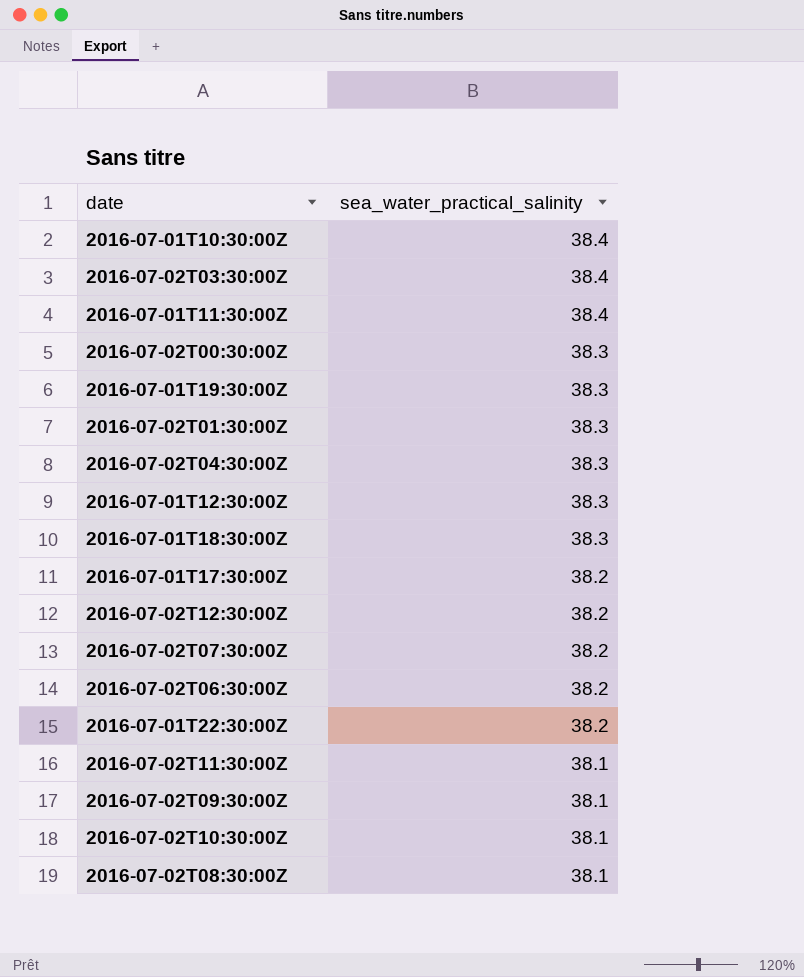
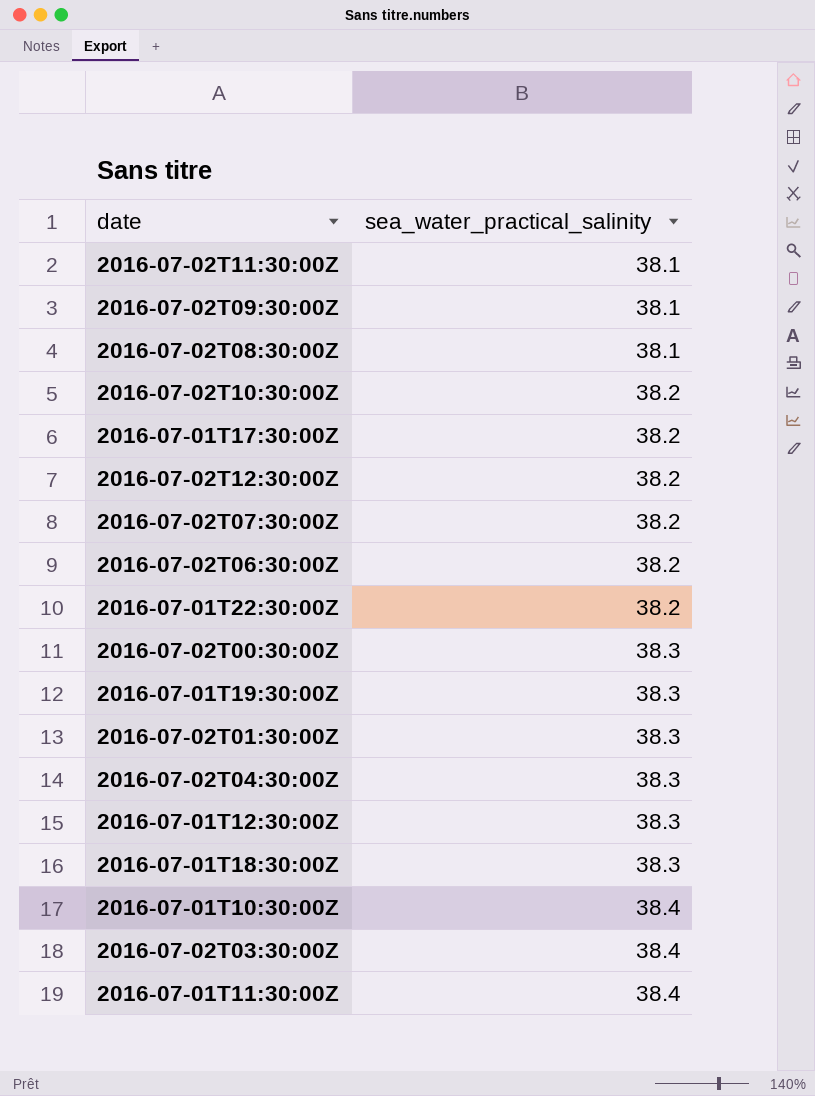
row order: sea_water_practical_salinity descending -> sea_water_practical_salinity ascending
2016-07-02T10:30:00Z | sea_water_practical_salinity: 38.1 -> 38.2

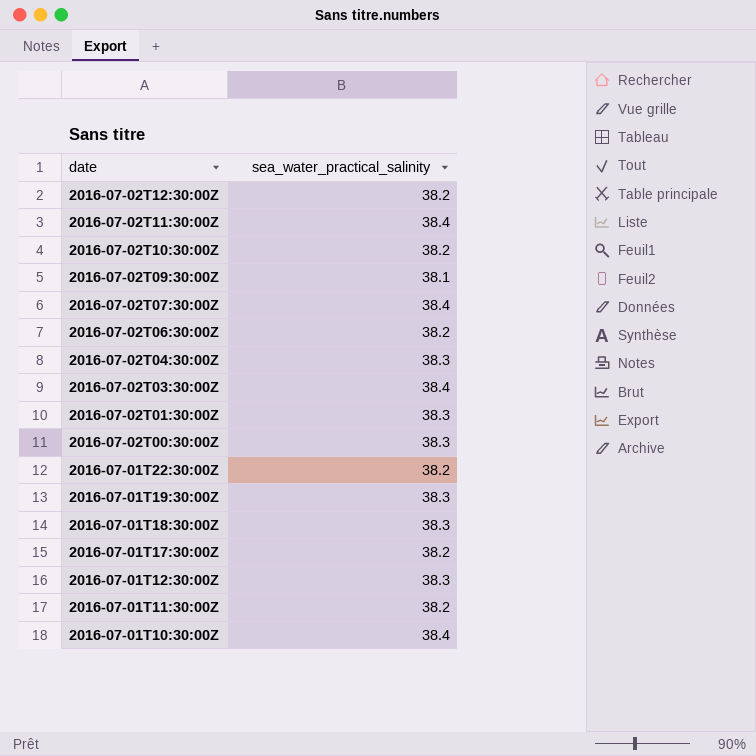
row order: sea_water_practical_salinity ascending -> date descending
row 2016-07-02T08:30:00Z: 38.1 -> none
2016-07-02T11:30:00Z | sea_water_practical_salinity: 38.1 -> 38.4
2016-07-02T07:30:00Z | sea_water_practical_salinity: 38.2 -> 38.4
2016-07-01T11:30:00Z | sea_water_practical_salinity: 38.4 -> 38.2

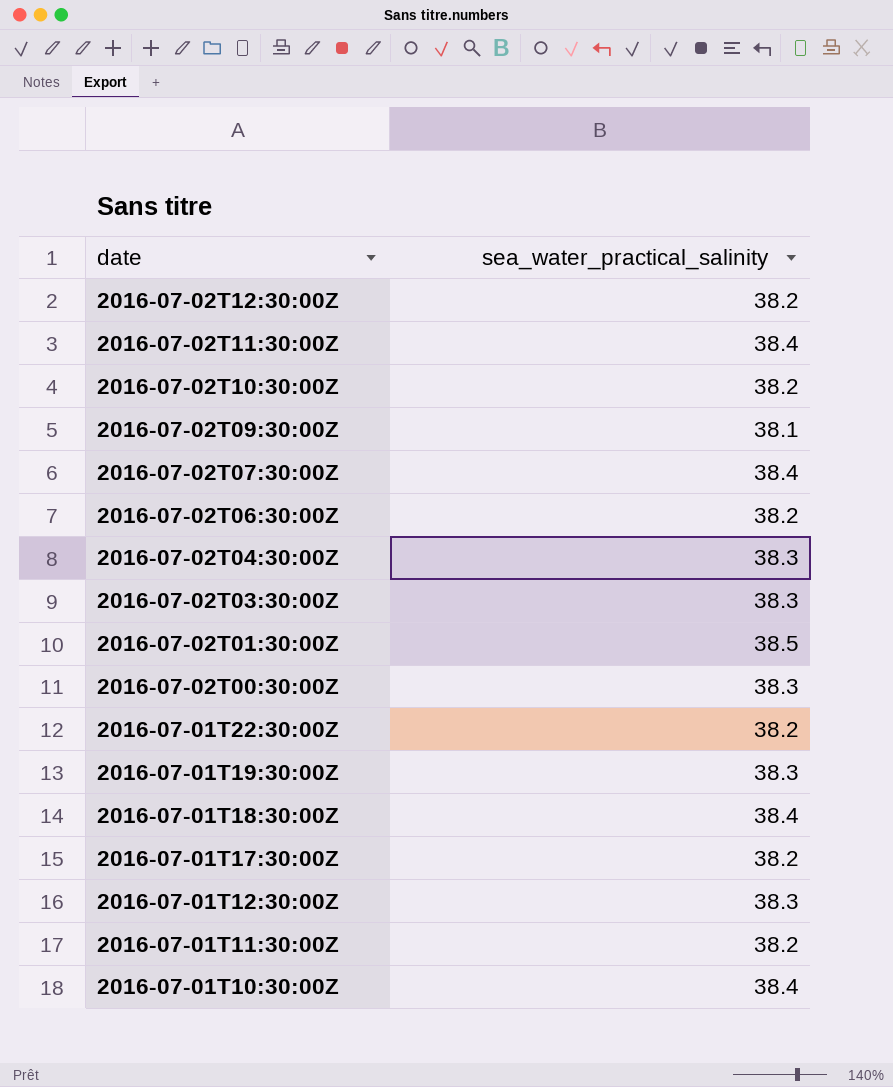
2016-07-02T03:30:00Z | sea_water_practical_salinity: 38.4 -> 38.3
2016-07-02T01:30:00Z | sea_water_practical_salinity: 38.3 -> 38.5
2016-07-01T18:30:00Z | sea_water_practical_salinity: 38.3 -> 38.4

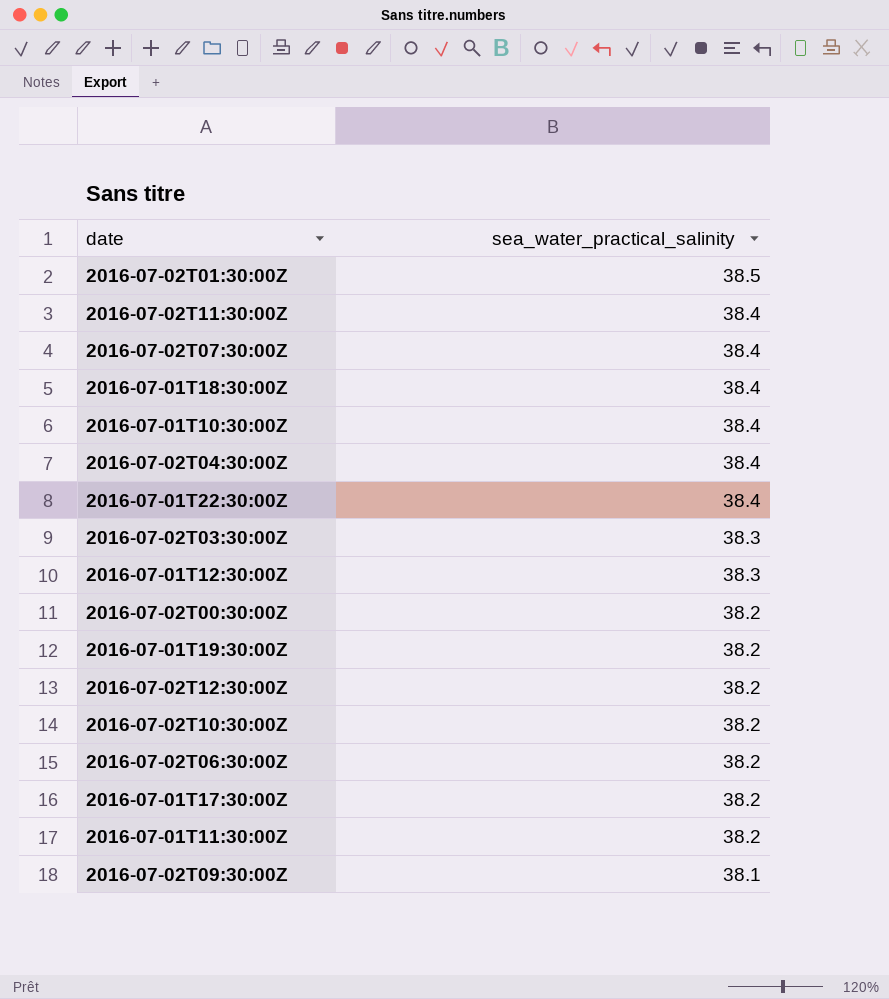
row order: date descending -> sea_water_practical_salinity descending
2016-07-02T04:30:00Z | sea_water_practical_salinity: 38.3 -> 38.4
2016-07-01T22:30:00Z | sea_water_practical_salinity: 38.2 -> 38.4
2016-07-02T00:30:00Z | sea_water_practical_salinity: 38.3 -> 38.2
2016-07-01T19:30:00Z | sea_water_practical_salinity: 38.3 -> 38.2

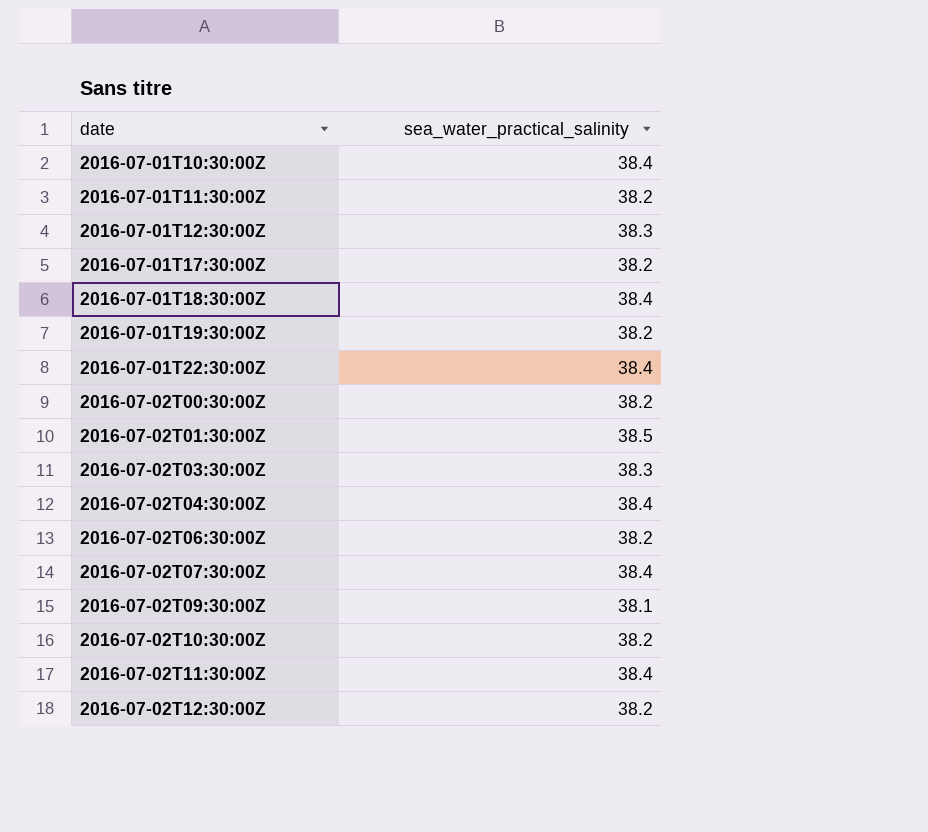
row order: sea_water_practical_salinity descending -> date ascending

